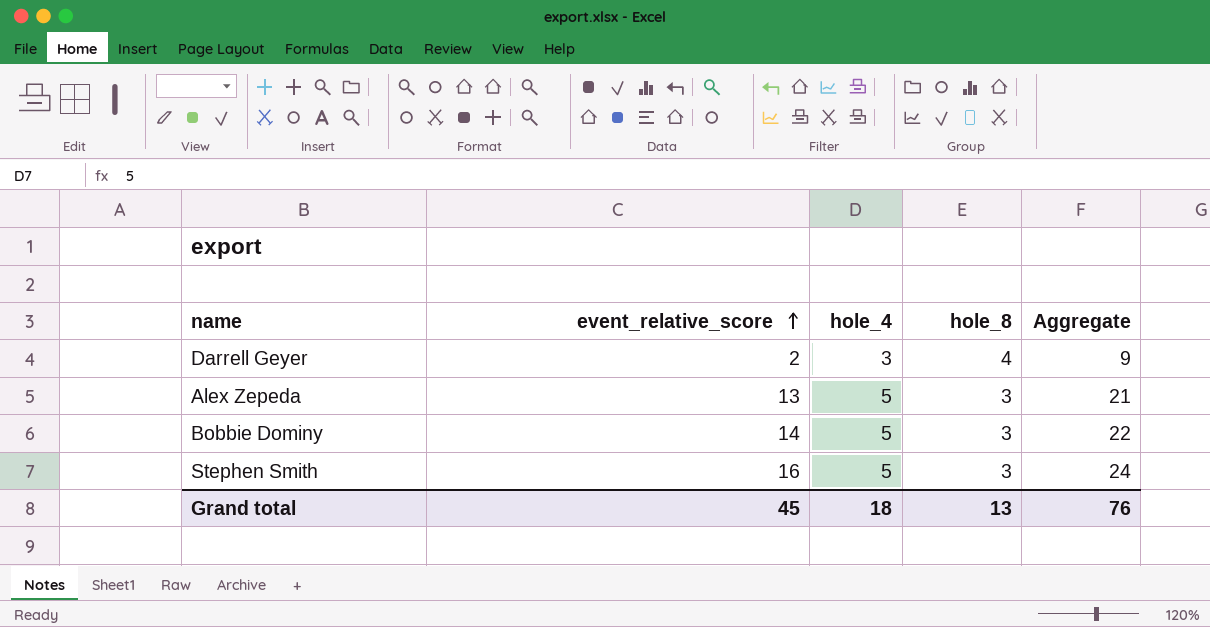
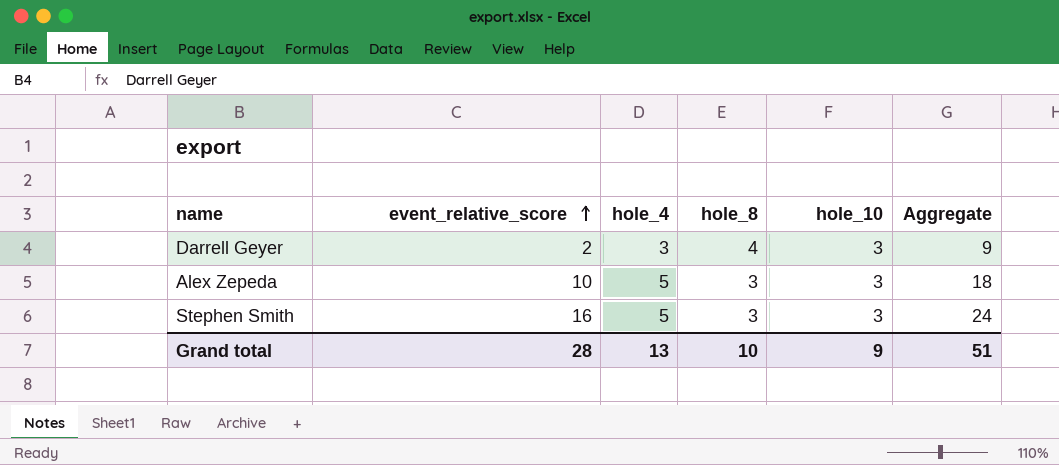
column hole_10 | position: none -> 5
row Bobbie Dominy: 14 | 5 | 3 | 22 -> none
Alex Zepeda | event_relative_score: 13 -> 10
Alex Zepeda | Aggregate: 21 -> 18
Grand total | event_relative_score: 45 -> 28
Grand total | hole_4: 18 -> 13
Grand total | hole_8: 13 -> 10
Grand total | Aggregate: 76 -> 51

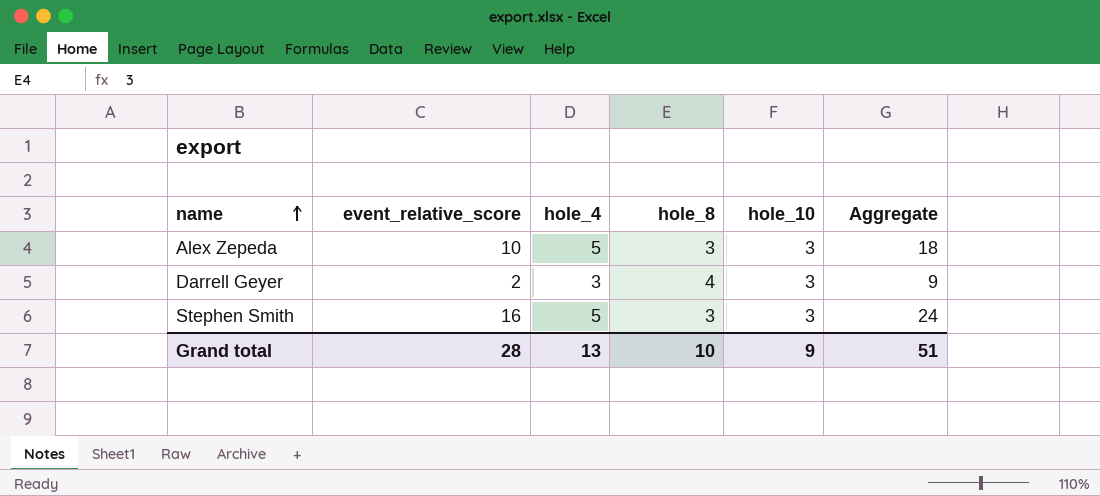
row order: event_relative_score ascending -> name ascending

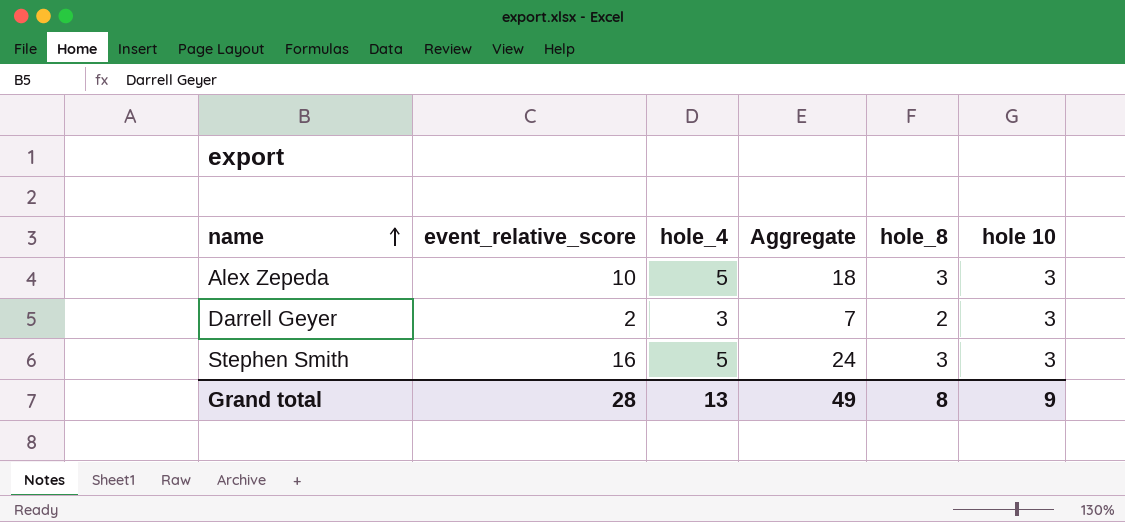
column Aggregate | position: 6 -> 4
column name: hole_10 -> hole 10
Darrell Geyer | Aggregate: 9 -> 7
Darrell Geyer | hole_8: 4 -> 2
Grand total | Aggregate: 51 -> 49
Grand total | hole_8: 10 -> 8

